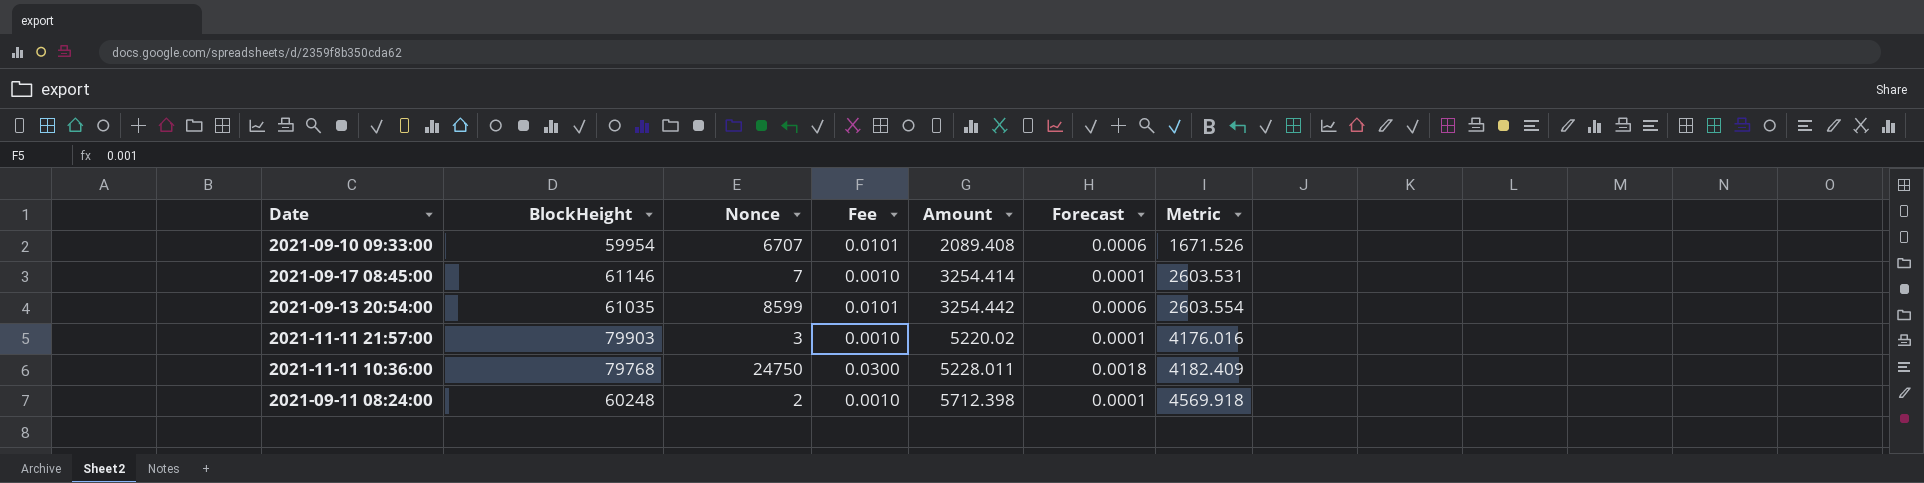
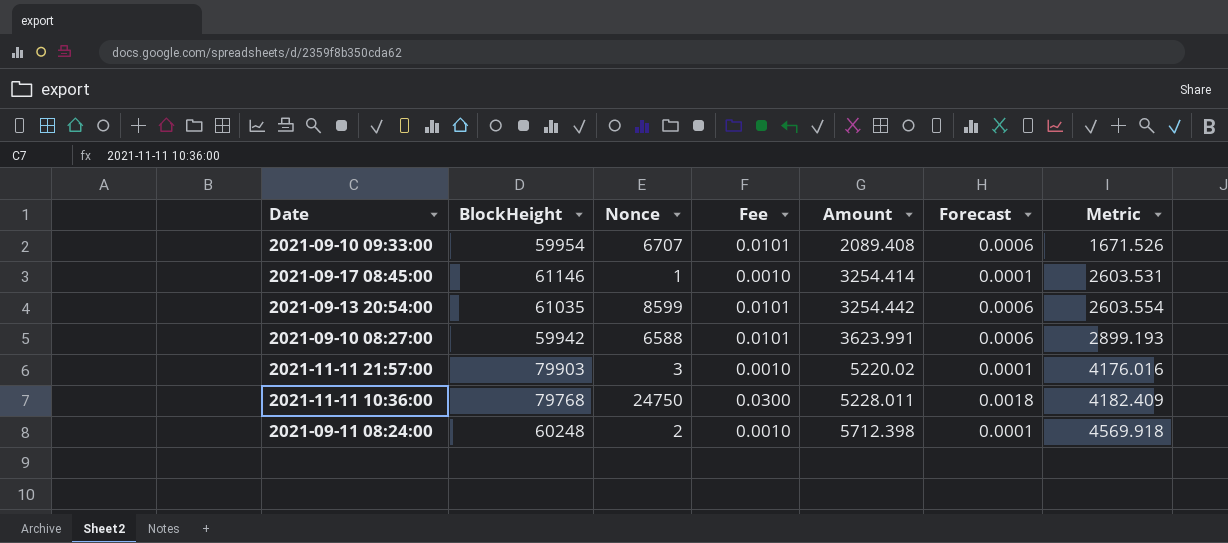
2021-09-17 08:45:00 | Nonce: 7 -> 1
row 2021-09-10 08:27:00: none -> 59942 | 6588 | 0.0101 | 3623.991 | 0.0006 | 2899.193

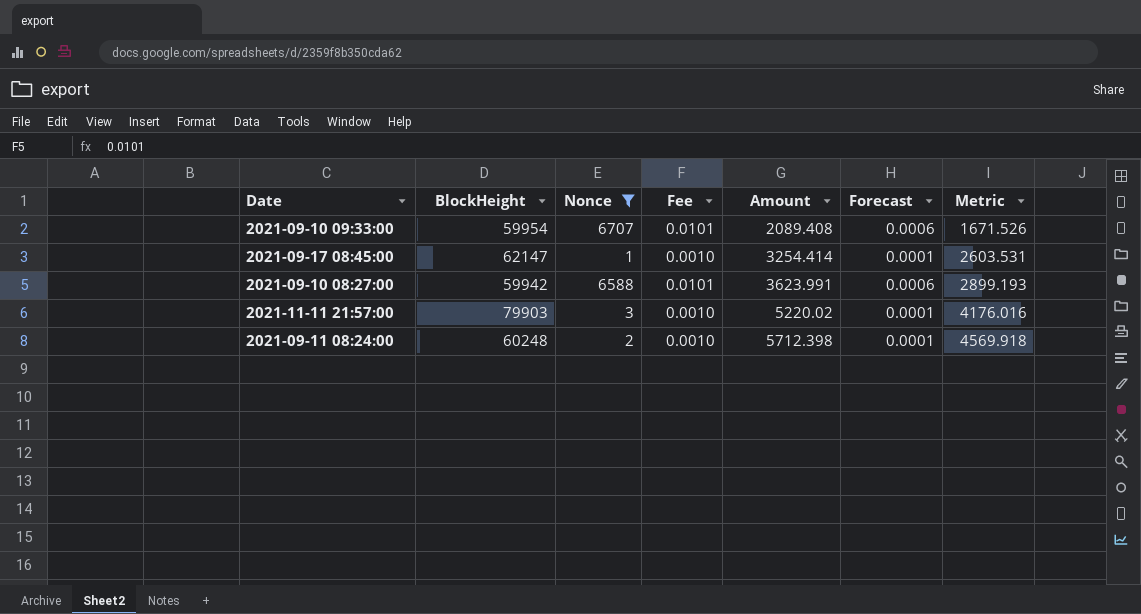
filter: none -> Nonce <= 6707
2021-09-17 08:45:00 | BlockHeight: 61146 -> 62147

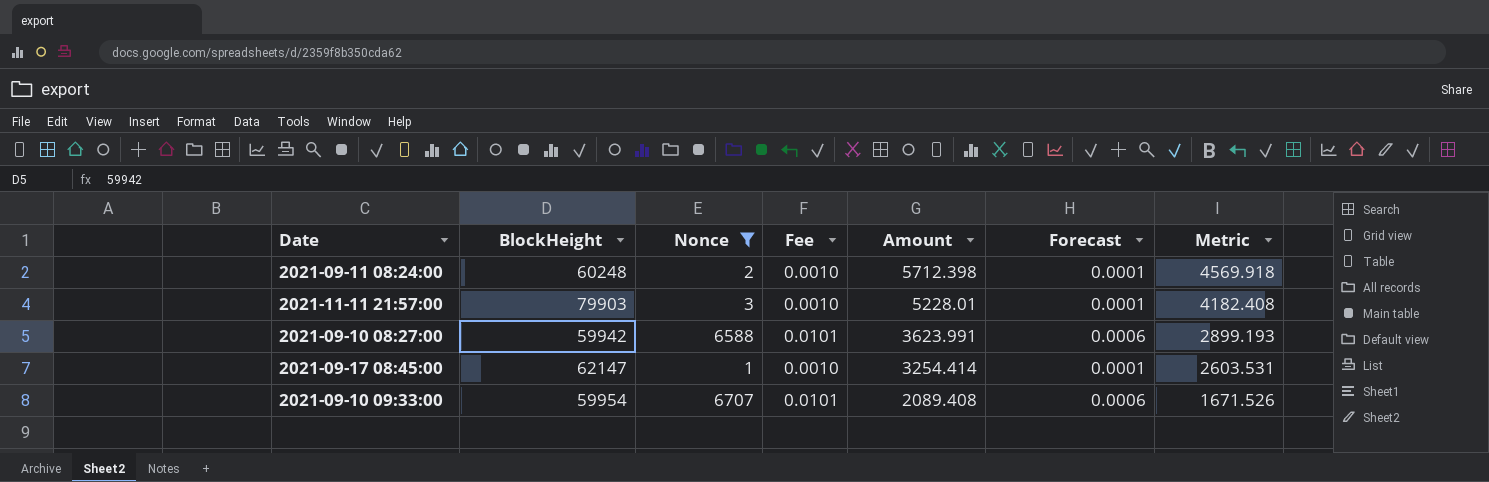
row order: Amount ascending -> Amount descending
2021-11-11 21:57:00 | Amount: 5220.02 -> 5228.01
2021-11-11 21:57:00 | Metric: 4176.016 -> 4182.408

